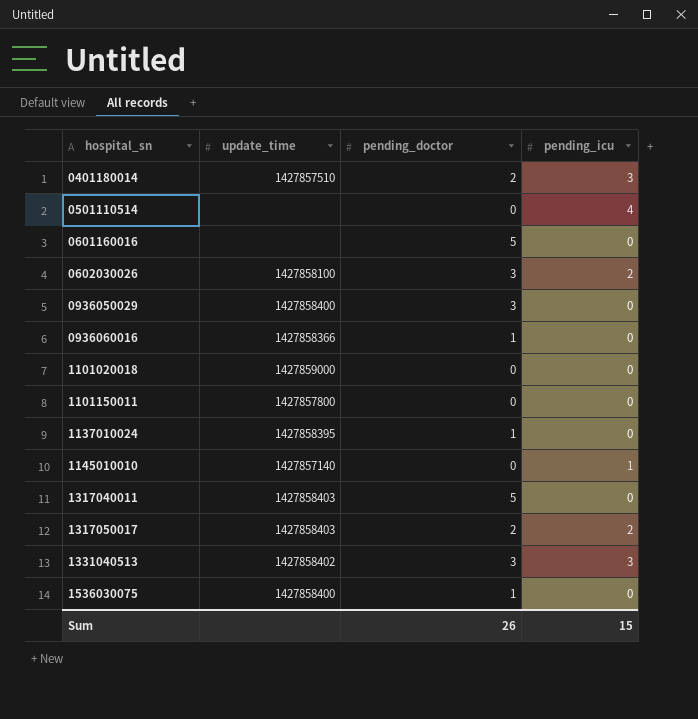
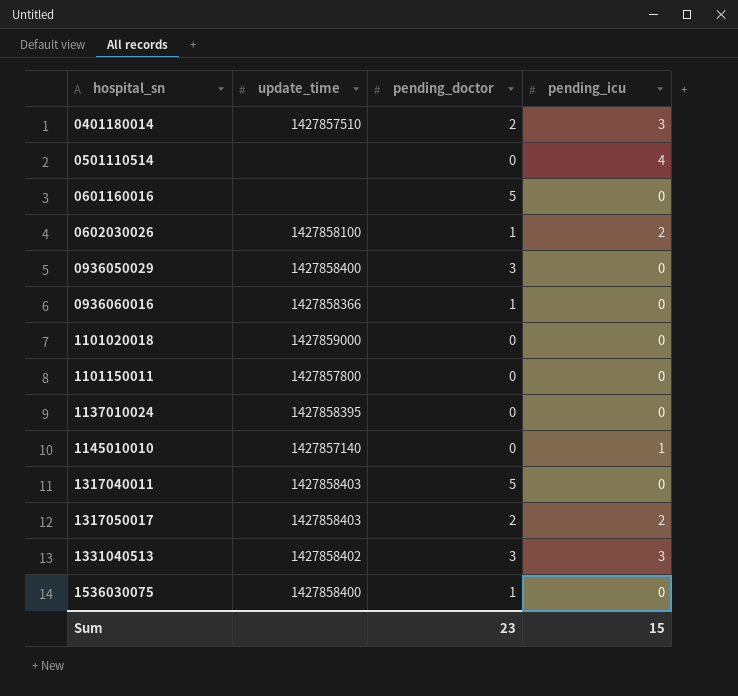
0602030026 | pending_doctor: 3 -> 1
1137010024 | pending_doctor: 1 -> 0
Sum | pending_doctor: 26 -> 23

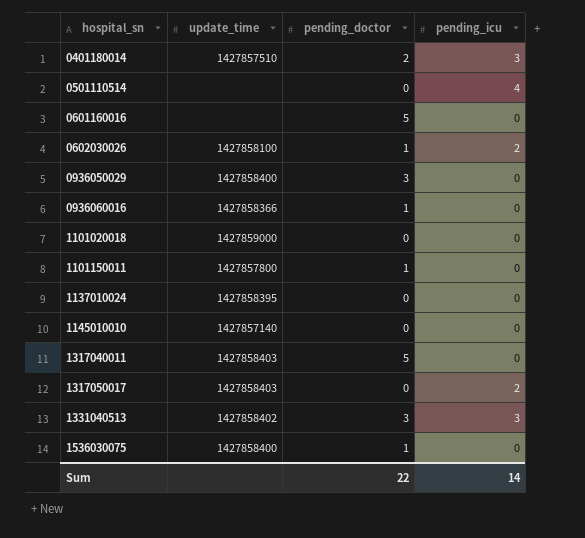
1101150011 | pending_doctor: 0 -> 1
1145010010 | pending_icu: 1 -> 0
1317050017 | pending_doctor: 2 -> 0
Sum | pending_doctor: 23 -> 22
Sum | pending_icu: 15 -> 14

